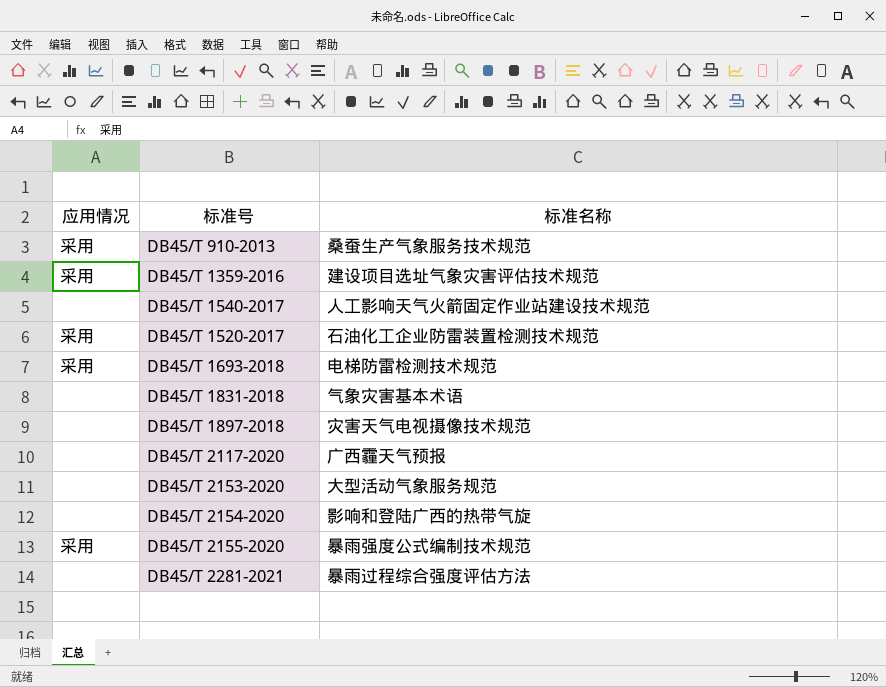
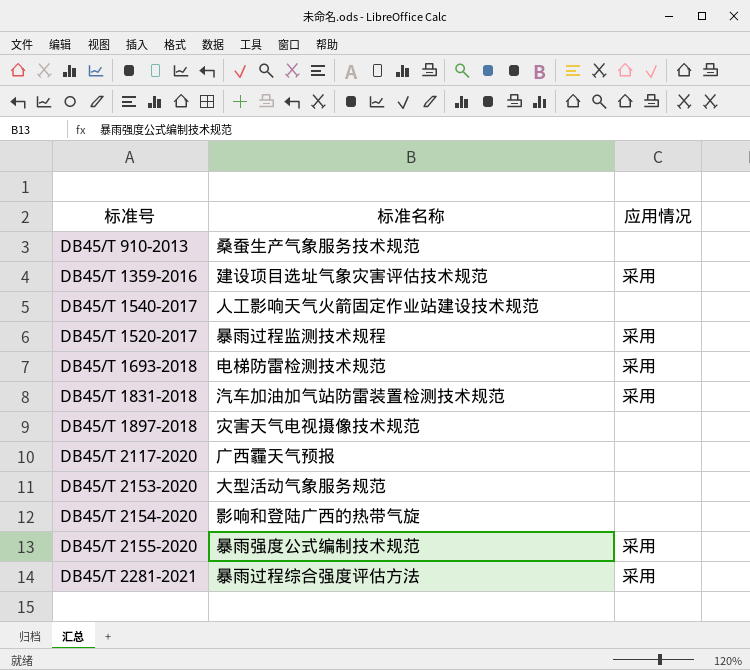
column 应用情况 | position: 1 -> 3
DB45/T 910-2013 | 应用情况: 采用 -> none
DB45/T 1520-2017 | 标准名称: 石油化工企业防雷装置检测技术规范 -> 暴雨过程监测技术规程
DB45/T 1831-2018 | 标准名称: 气象灾害基本术语 -> 汽车加油加气站防雷装置检测技术规范
DB45/T 1831-2018 | 应用情况: none -> 采用
DB45/T 2281-2021 | 应用情况: none -> 采用

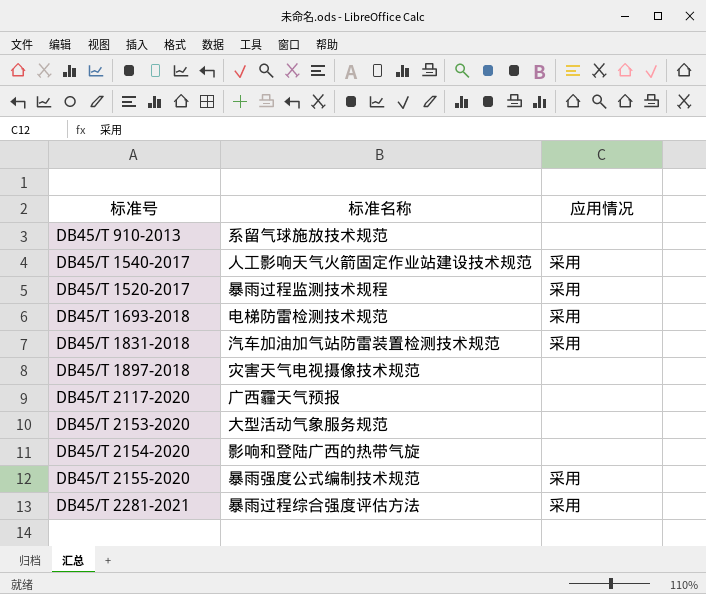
row DB45/T 1359-2016: 建设项目选址气象灾害评估技术规范 | 采用 -> none
DB45/T 910-2013 | 标准名称: 桑蚕生产气象服务技术规范 -> 系留气球施放技术规范
DB45/T 1540-2017 | 应用情况: none -> 采用

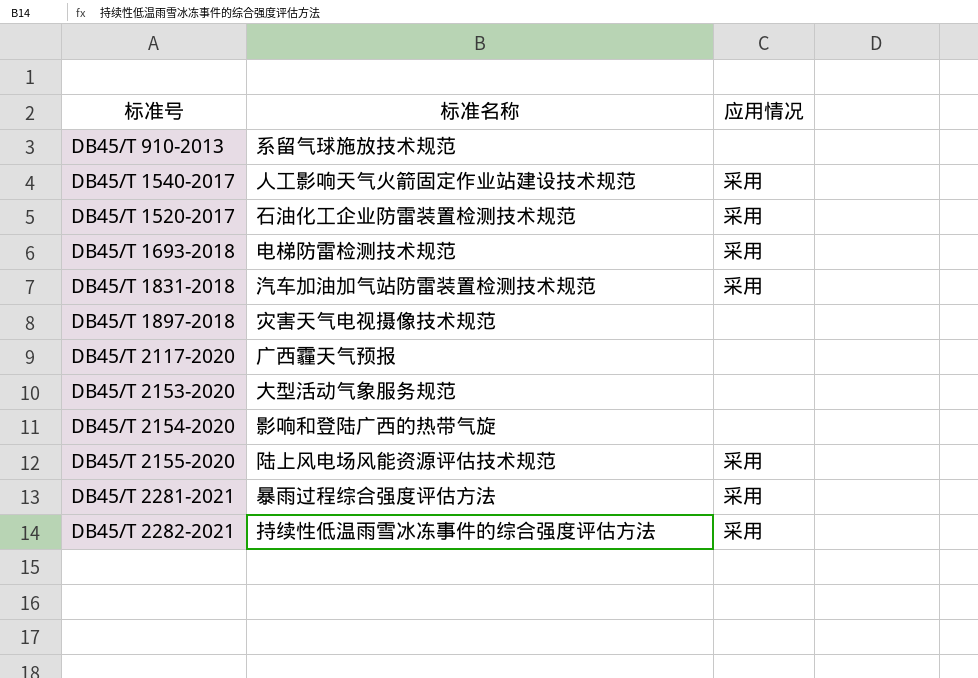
DB45/T 1520-2017 | 标准名称: 暴雨过程监测技术规程 -> 石油化工企业防雷装置检测技术规范
DB45/T 2155-2020 | 标准名称: 暴雨强度公式编制技术规范 -> 陆上风电场风能资源评估技术规范
row DB45/T 2282-2021: none -> 持续性低温雨雪冰冻事件的综合强度评估方法 | 采用

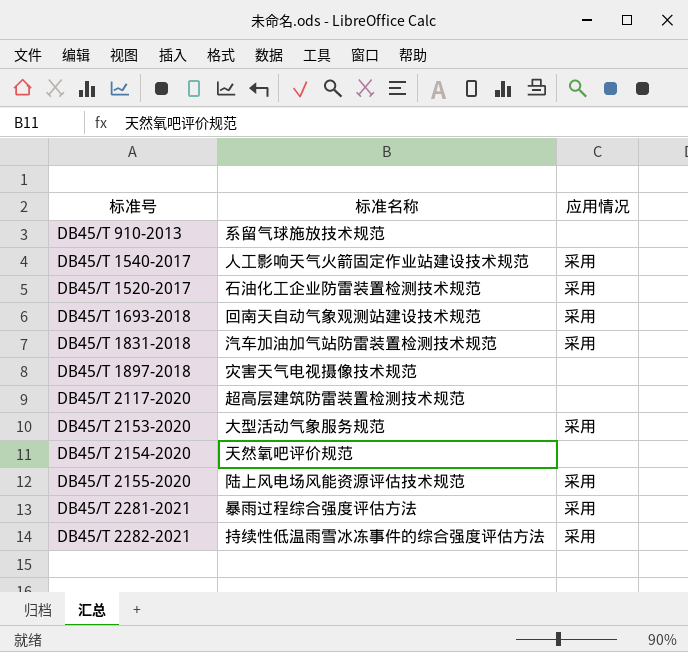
DB45/T 1693-2018 | 标准名称: 电梯防雷检测技术规范 -> 回南天自动气象观测站建设技术规范
DB45/T 2117-2020 | 标准名称: 广西霾天气预报 -> 超高层建筑防雷装置检测技术规范
DB45/T 2153-2020 | 应用情况: none -> 采用
DB45/T 2154-2020 | 标准名称: 影响和登陆广西的热带气旋 -> 天然氧吧评价规范

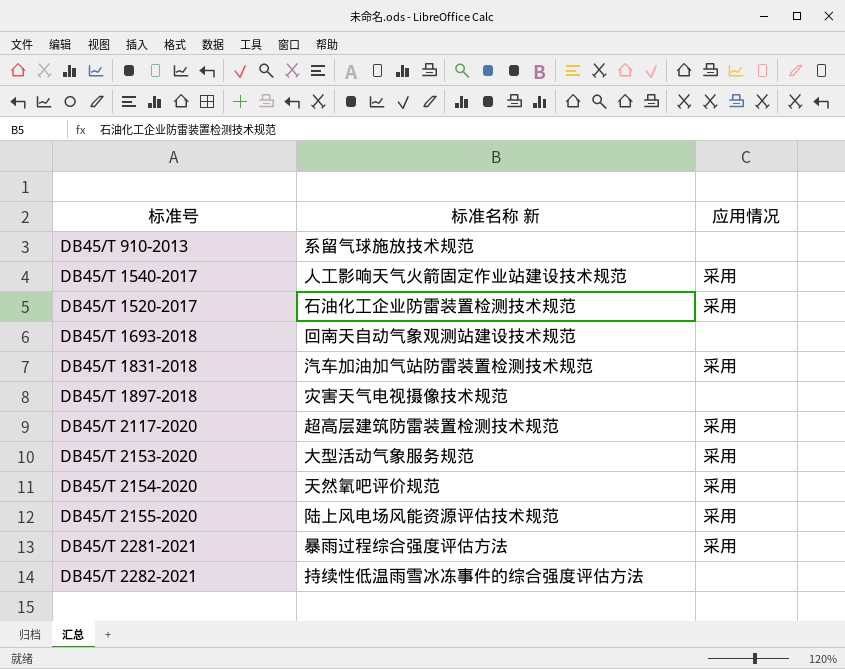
column name: 标准名称 -> 标准名称 新
DB45/T 1693-2018 | 应用情况: 采用 -> none
DB45/T 2117-2020 | 应用情况: none -> 采用
DB45/T 2154-2020 | 应用情况: none -> 采用
DB45/T 2282-2021 | 应用情况: 采用 -> none

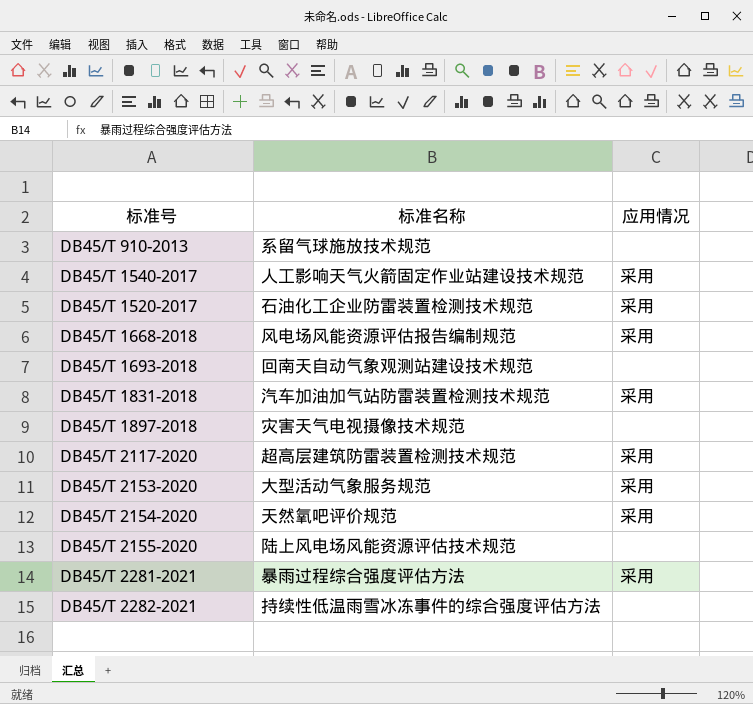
column name: 标准名称 新 -> 标准名称
row DB45/T 1668-2018: none -> 风电场风能资源评估报告编制规范 | 采用
DB45/T 2155-2020 | 应用情况: 采用 -> none

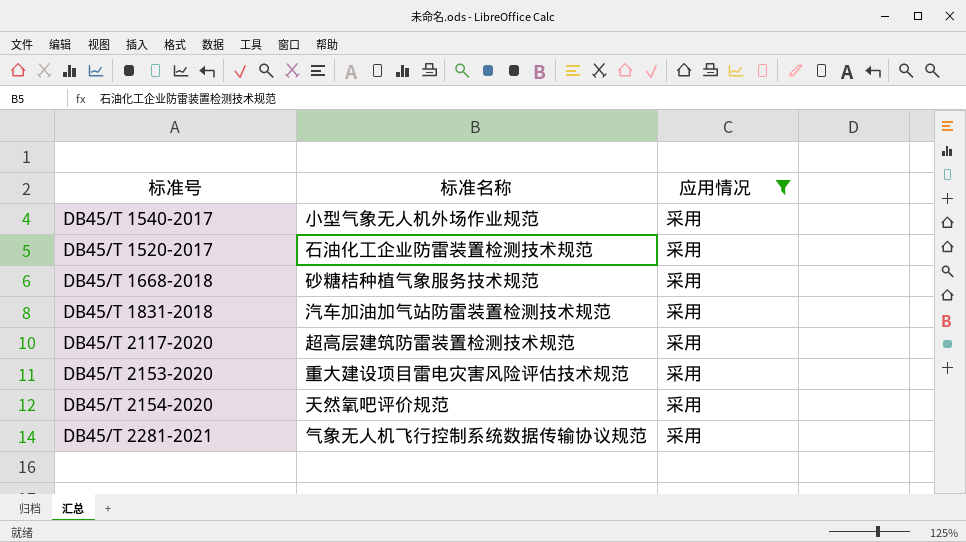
filter: none -> 应用情况 = 采用
DB45/T 1540-2017 | 标准名称: 人工影响天气火箭固定作业站建设技术规范 -> 小型气象无人机外场作业规范
DB45/T 1668-2018 | 标准名称: 风电场风能资源评估报告编制规范 -> 砂糖桔种植气象服务技术规范
DB45/T 2153-2020 | 标准名称: 大型活动气象服务规范 -> 重大建设项目雷电灾害风险评估技术规范
DB45/T 2281-2021 | 标准名称: 暴雨过程综合强度评估方法 -> 气象无人机飞行控制系统数据传输协议规范

